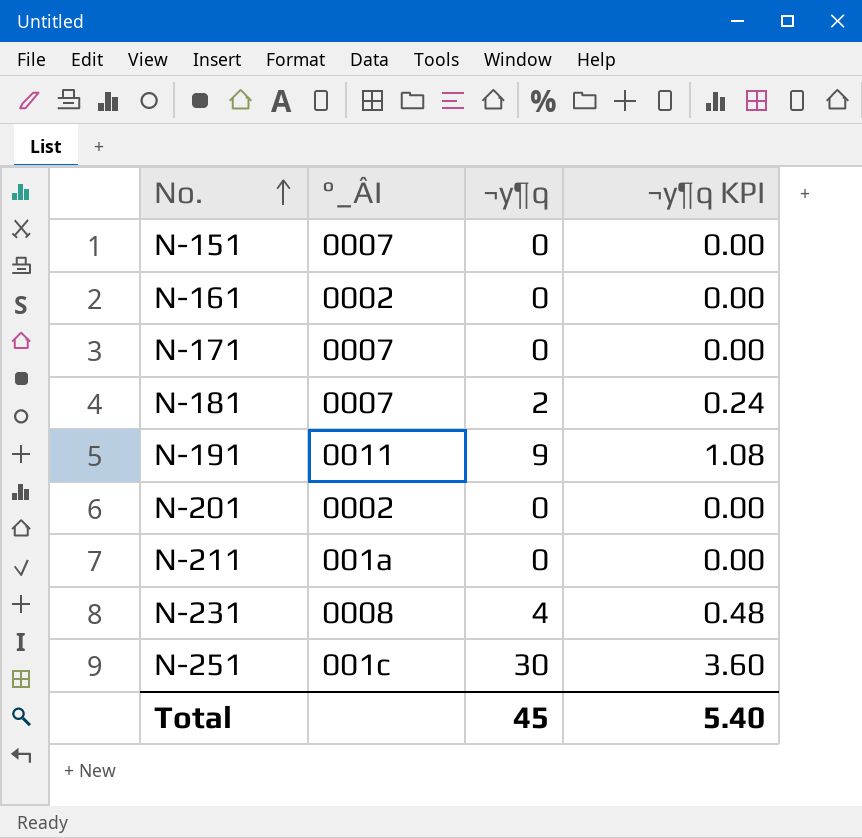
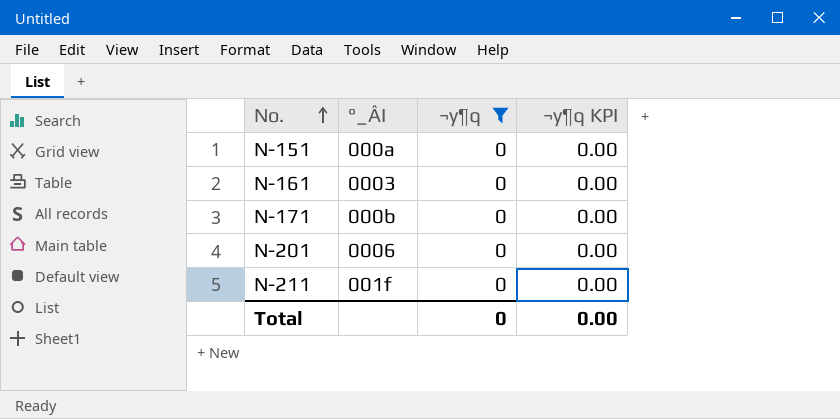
filter: none -> ¬y¶q = 0
N-151 | °_ÂI: 0007 -> 000a
N-161 | °_ÂI: 0002 -> 0003
N-171 | °_ÂI: 0007 -> 000b
N-201 | °_ÂI: 0002 -> 0006
N-211 | °_ÂI: 001a -> 001f
Total | ¬y¶q: 45 -> 0
Total | ¬y¶q KPI: 5.40 -> 0.00

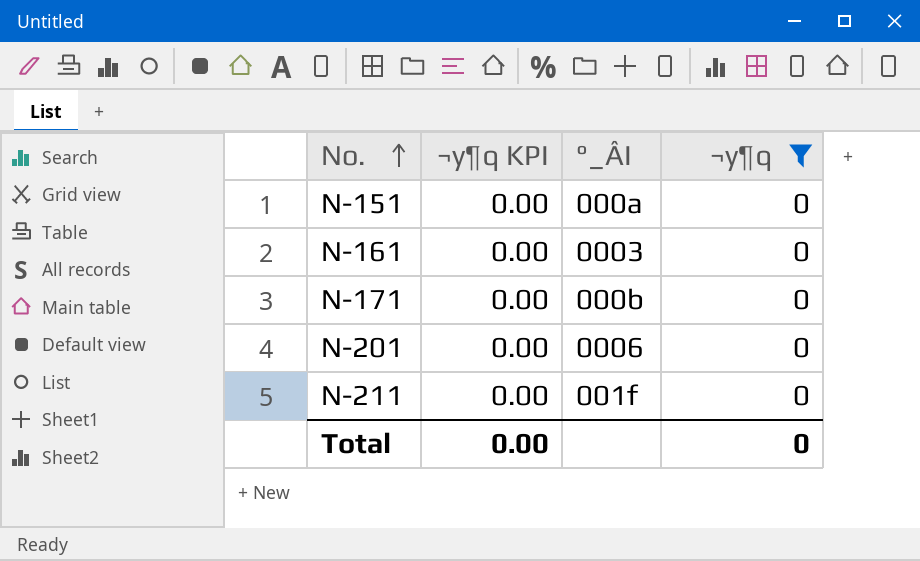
column ¬y¶q KPI | position: 4 -> 2

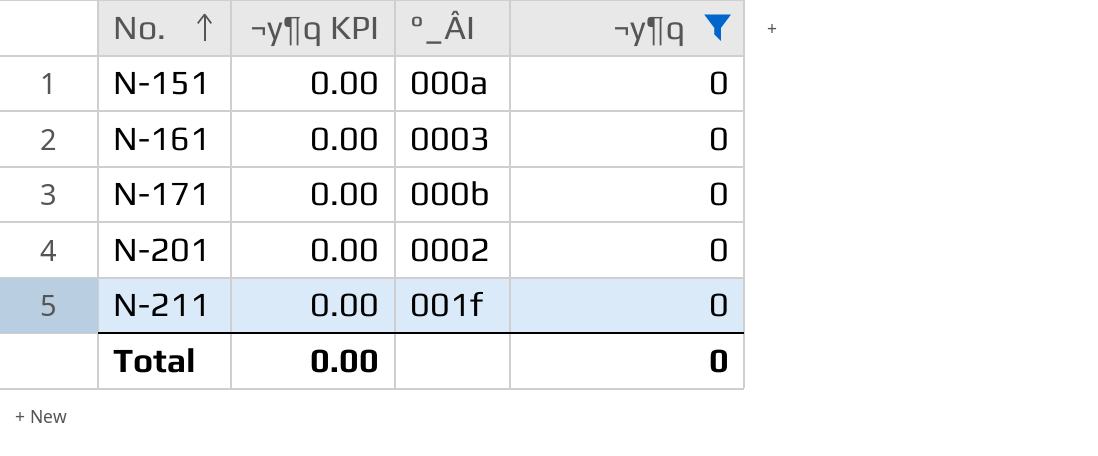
N-201 | °_ÂI: 0006 -> 0002

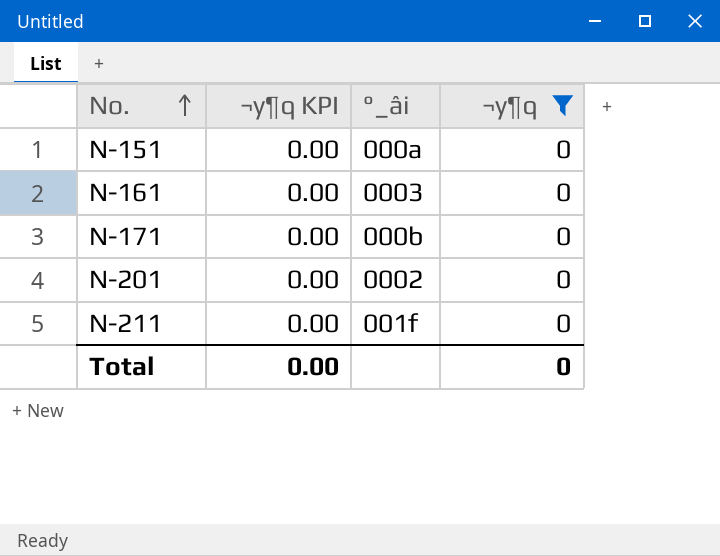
column name: °_ÂI -> °_âi

